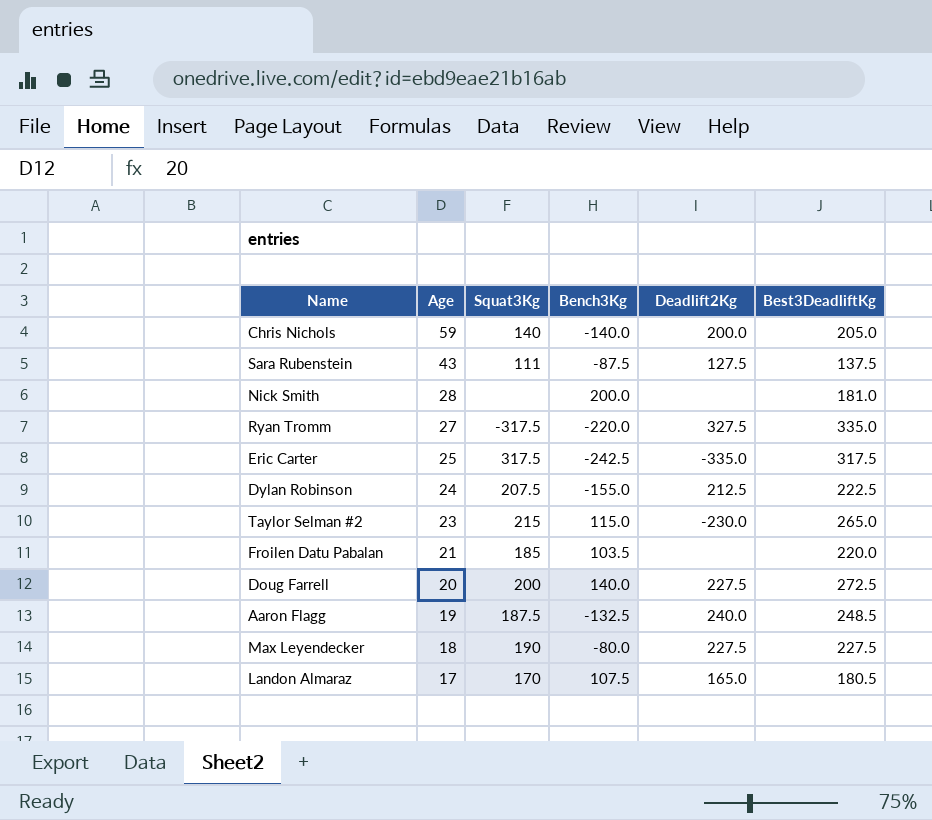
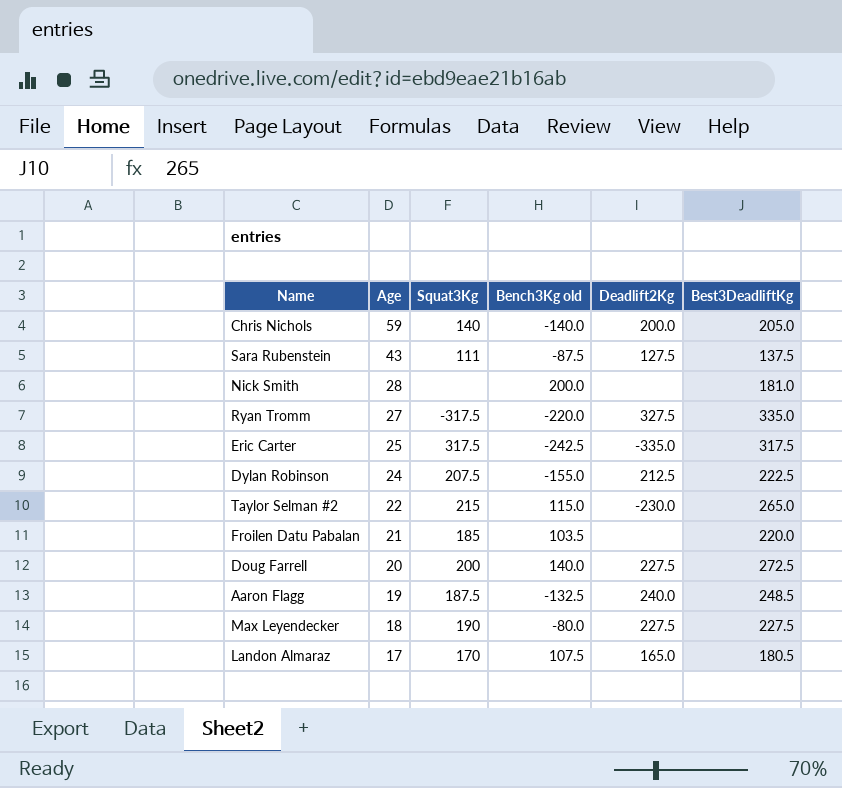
column name: Bench3Kg -> Bench3Kg old
Taylor Selman #2 | Age: 23 -> 22

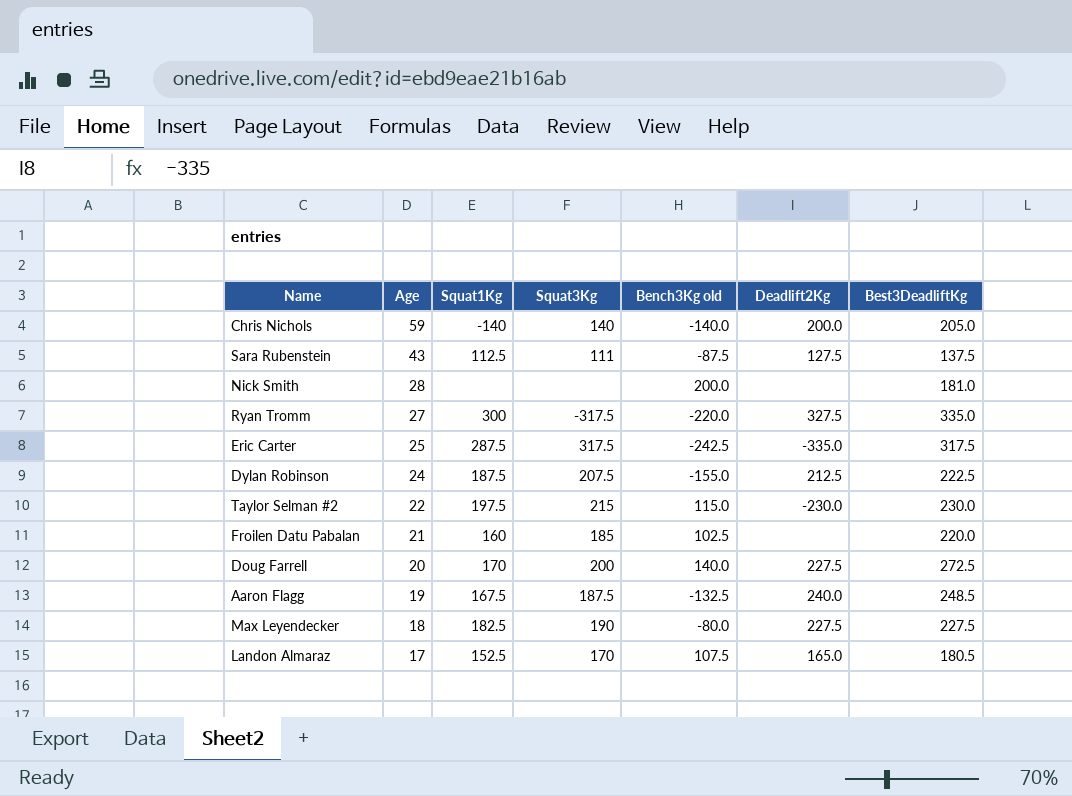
column Squat1Kg | position: none -> 3
Taylor Selman #2 | Best3DeadliftKg: 265.0 -> 230.0
Froilen Datu Pabalan | Bench3Kg old: 103.5 -> 102.5

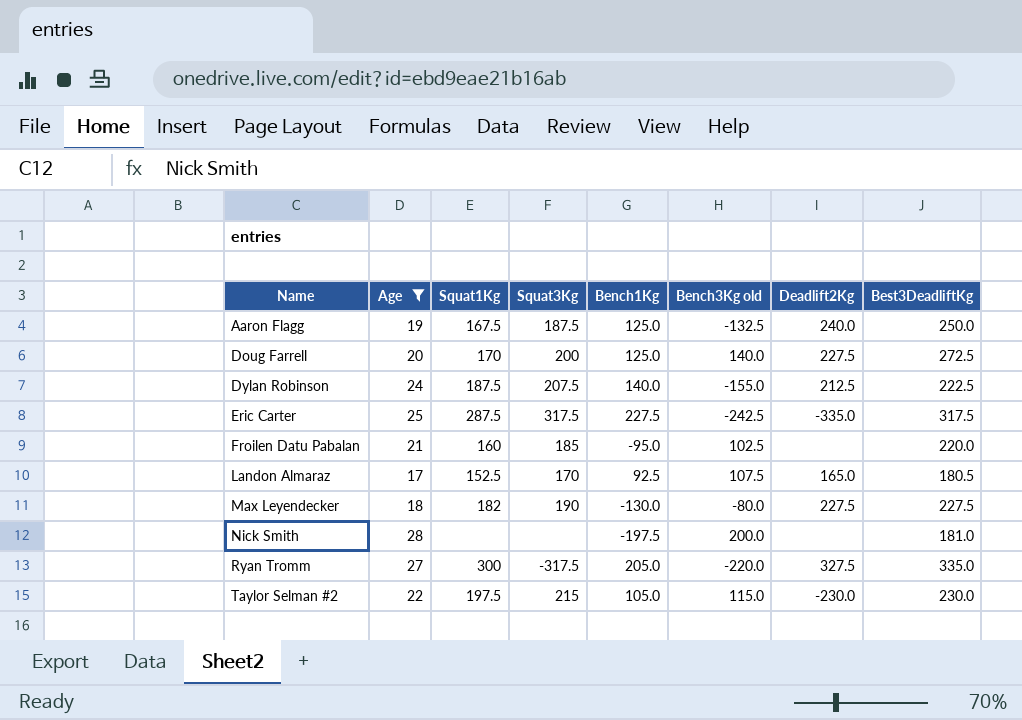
filter: none -> Age <= 28
row order: Age descending -> Name ascending
column Bench1Kg | position: none -> 5
Aaron Flagg | Best3DeadliftKg: 248.5 -> 250.0
Max Leyendecker | Squat1Kg: 182.5 -> 182

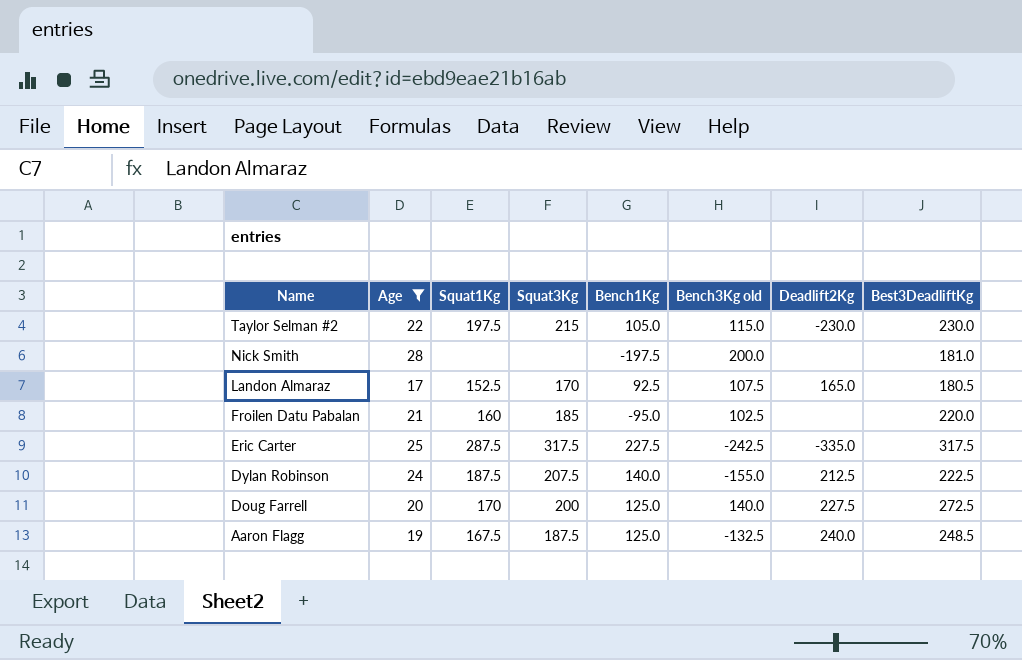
row order: Name ascending -> Name descending
row Max Leyendecker: 18 | 182 | 190 | -130.0 | -80.0 | 227.5 | 227.5 -> none
row Ryan Tromm: 27 | 300 | -317.5 | 205.0 | -220.0 | 327.5 | 335.0 -> none
Aaron Flagg | Best3DeadliftKg: 250.0 -> 248.5

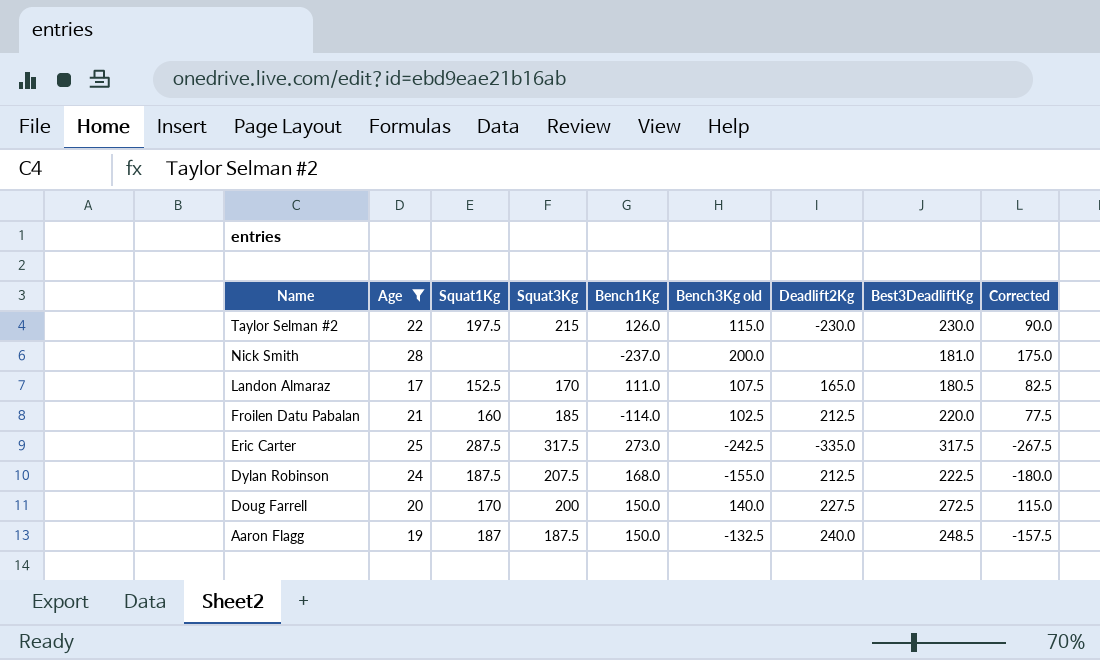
column Corrected | formula: none -> [Bench3Kg old] - 25
Taylor Selman #2 | Bench1Kg: 105.0 -> 126.0
Nick Smith | Bench1Kg: -197.5 -> -237.0
Landon Almaraz | Bench1Kg: 92.5 -> 111.0
Froilen Datu Pabalan | Bench1Kg: -95.0 -> -114.0
Froilen Datu Pabalan | Deadlift2Kg: none -> 212.5
Eric Carter | Bench1Kg: 227.5 -> 273.0
Dylan Robinson | Bench1Kg: 140.0 -> 168.0
Doug Farrell | Bench1Kg: 125.0 -> 150.0
Aaron Flagg | Squat1Kg: 167.5 -> 187
Aaron Flagg | Bench1Kg: 125.0 -> 150.0

